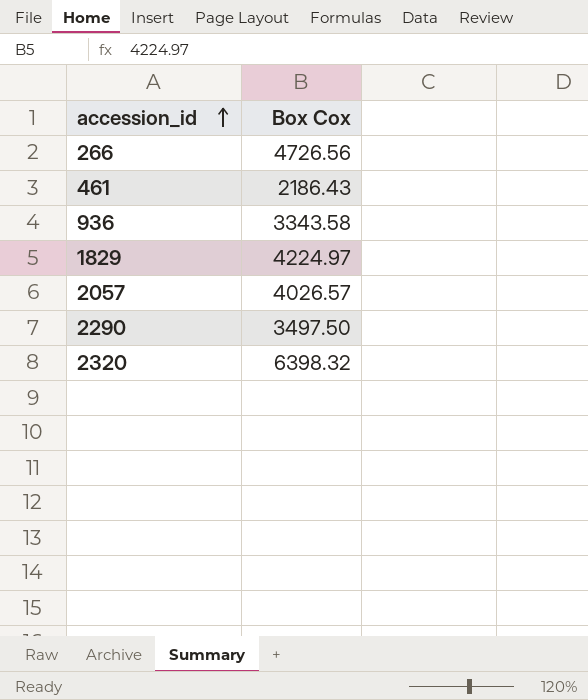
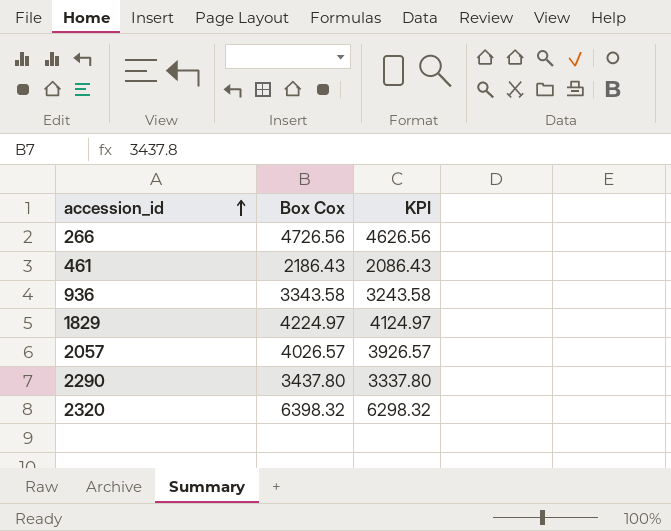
column KPI | formula: none -> [Box Cox] - 100
2290 | Box Cox: 3497.50 -> 3437.80

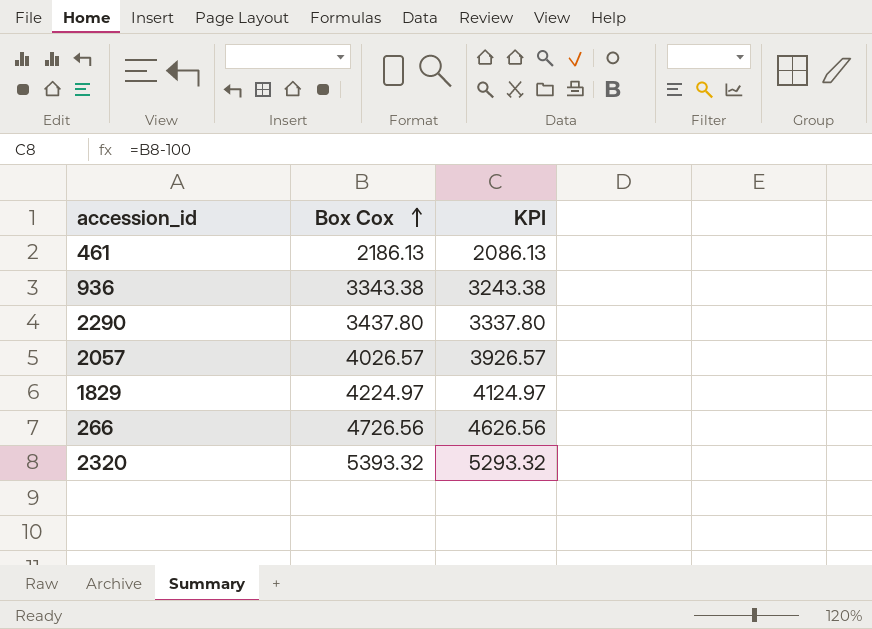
row order: accession_id ascending -> Box Cox ascending
461 | Box Cox: 2186.43 -> 2186.13
461 | KPI: 2086.43 -> 2086.13
936 | Box Cox: 3343.58 -> 3343.38
936 | KPI: 3243.58 -> 3243.38
2320 | Box Cox: 6398.32 -> 5393.32
2320 | KPI: 6298.32 -> 5293.32

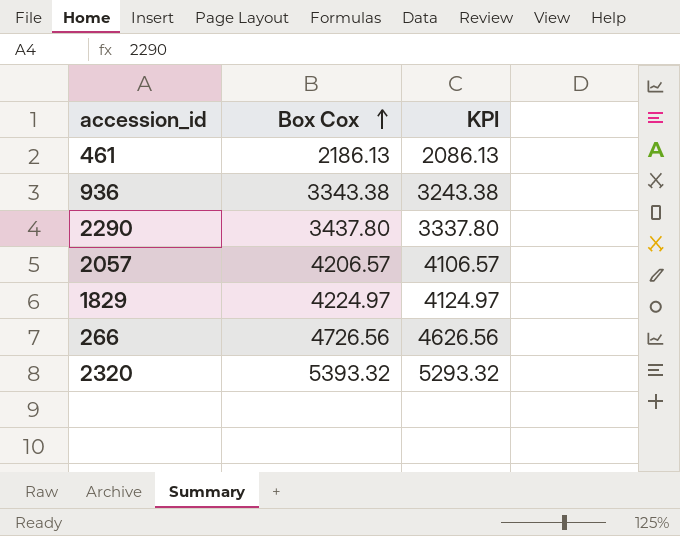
2057 | Box Cox: 4026.57 -> 4206.57
2057 | KPI: 3926.57 -> 4106.57

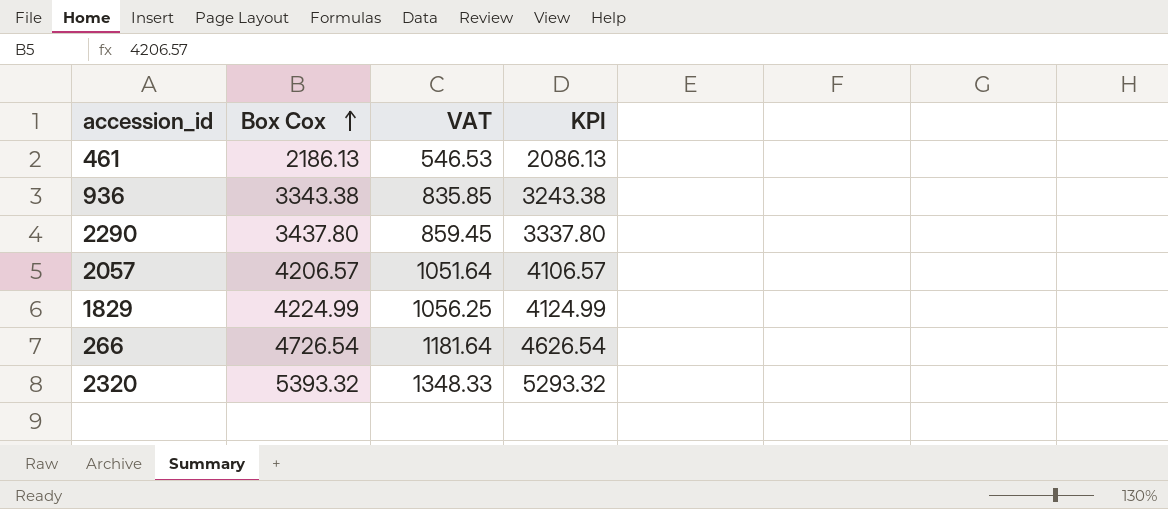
column VAT | formula: none -> [Box Cox] * 0.25
1829 | Box Cox: 4224.97 -> 4224.99
1829 | KPI: 4124.97 -> 4124.99
266 | Box Cox: 4726.56 -> 4726.54
266 | KPI: 4626.56 -> 4626.54

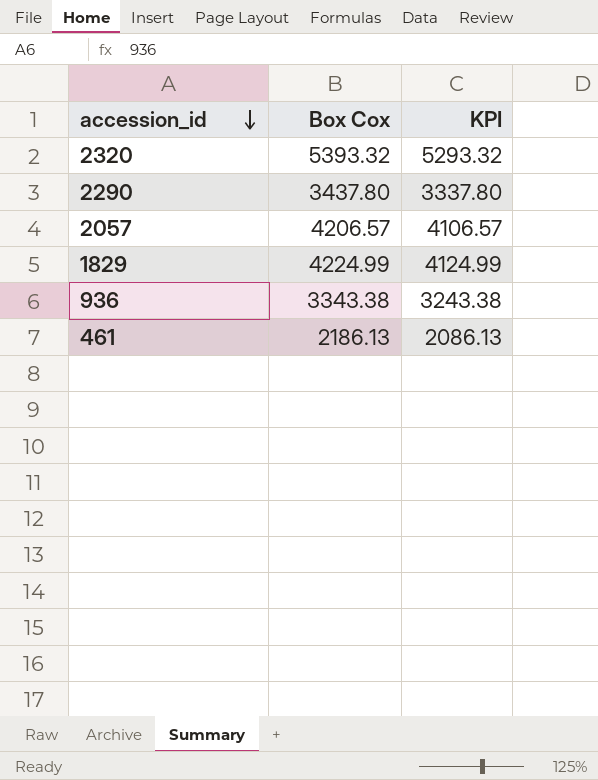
row order: Box Cox ascending -> accession_id descending
column VAT | formula: [Box Cox] * 0.25 -> none
row 266: 4726.54 | 1181.64 | 4626.54 -> none

